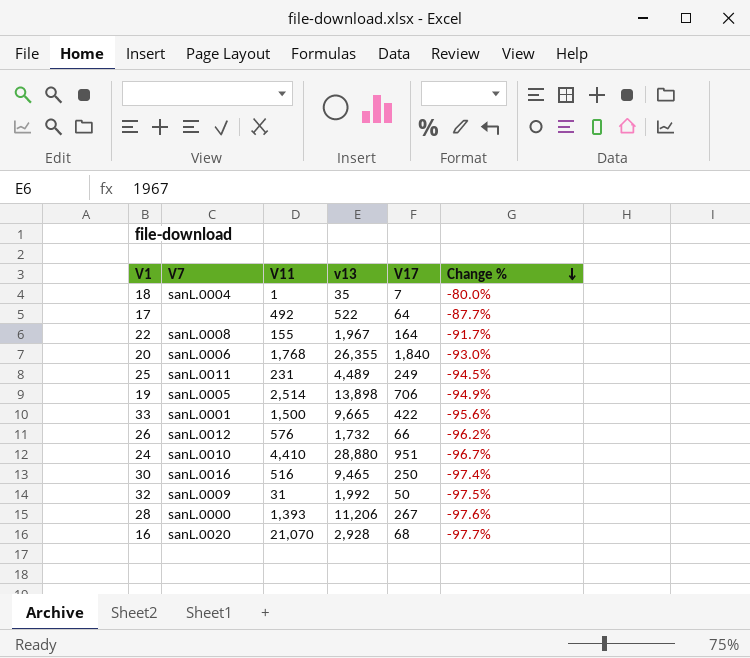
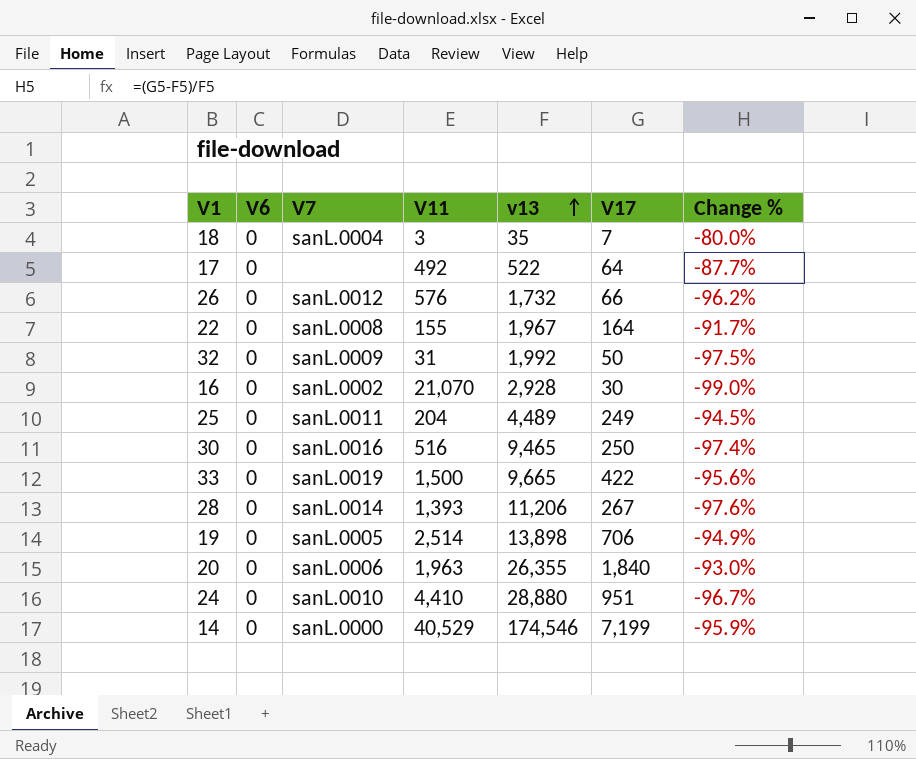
row order: Change % descending -> v13 ascending
column V6 | position: none -> 2
18 | V11: 1 -> 3
16 | V7: sanL.0020 -> sanL.0002
16 | V17: 68 -> 30
16 | Change %: -97.7% -> -99.0%
25 | V11: 231 -> 204
33 | V7: sanL.0001 -> sanL.0019
28 | V7: sanL.0000 -> sanL.0014
20 | V11: 1,768 -> 1,963
row 14: none -> 0 | sanL.0000 | 40,529 | 174,546 | 7,199 | -95.9%

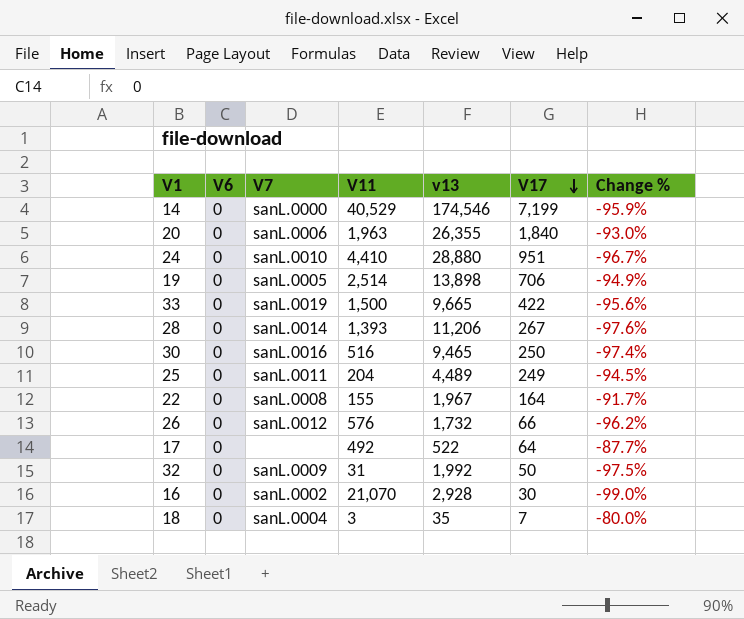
row order: v13 ascending -> V17 descending

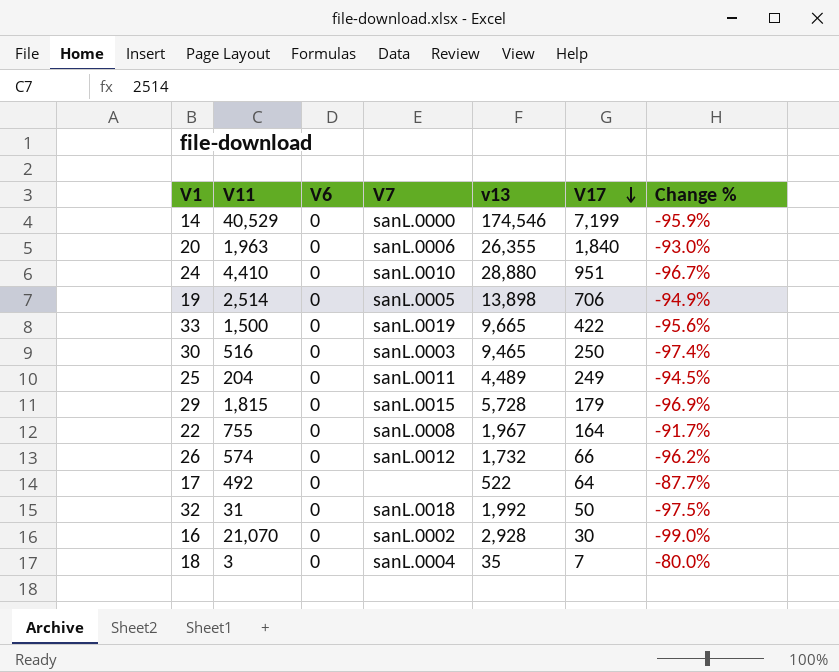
column V11 | position: 4 -> 2
row 28: 0 | sanL.0014 | 1,393 | 11,206 | 267 | -97.6% -> none
30 | V7: sanL.0016 -> sanL.0003
row 29: none -> 1,815 | 0 | sanL.0015 | 5,728 | 179 | -96.9%
22 | V11: 155 -> 755
26 | V11: 576 -> 574
32 | V7: sanL.0009 -> sanL.0018

